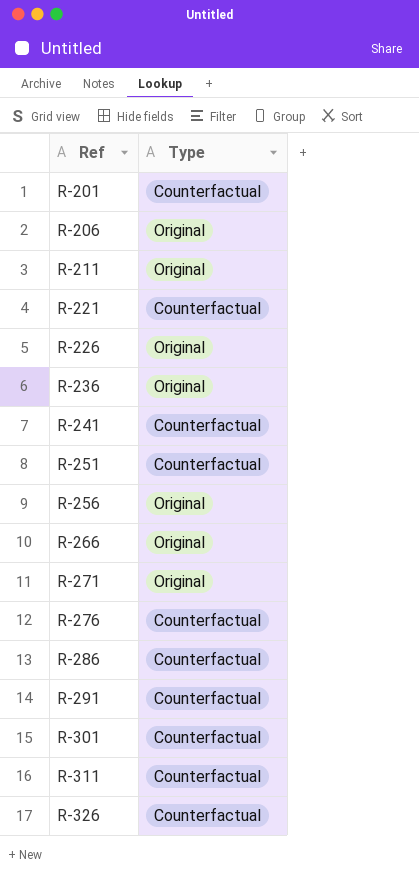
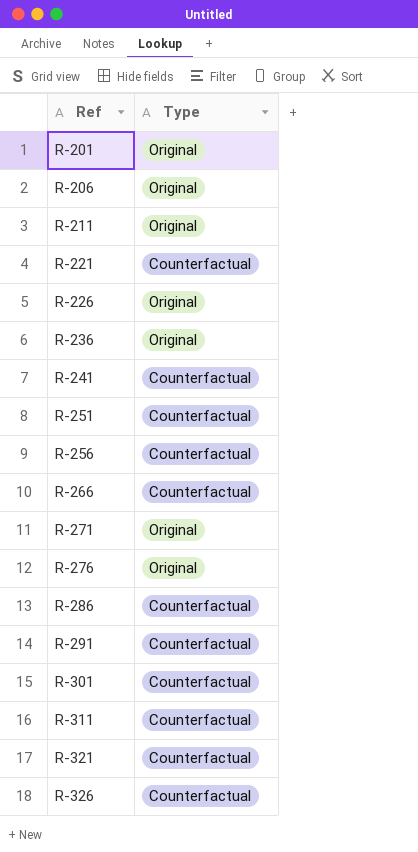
R-201 | Type: Counterfactual -> Original
R-256 | Type: Original -> Counterfactual
R-266 | Type: Original -> Counterfactual
R-276 | Type: Counterfactual -> Original
row R-321: none -> Counterfactual

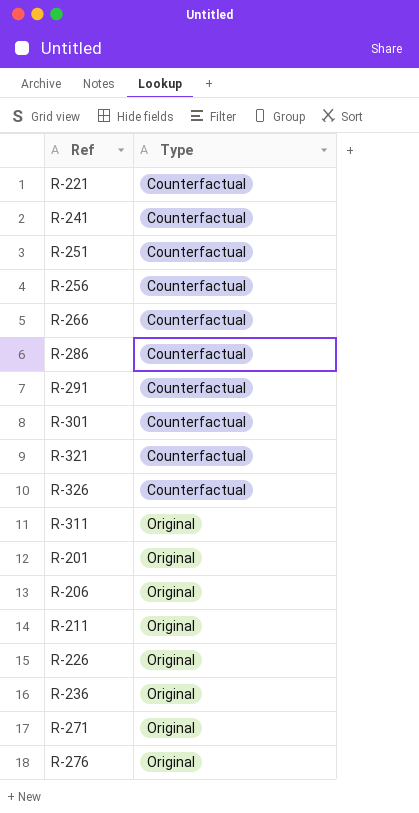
row order: Ref ascending -> Type ascending
R-311 | Type: Counterfactual -> Original

